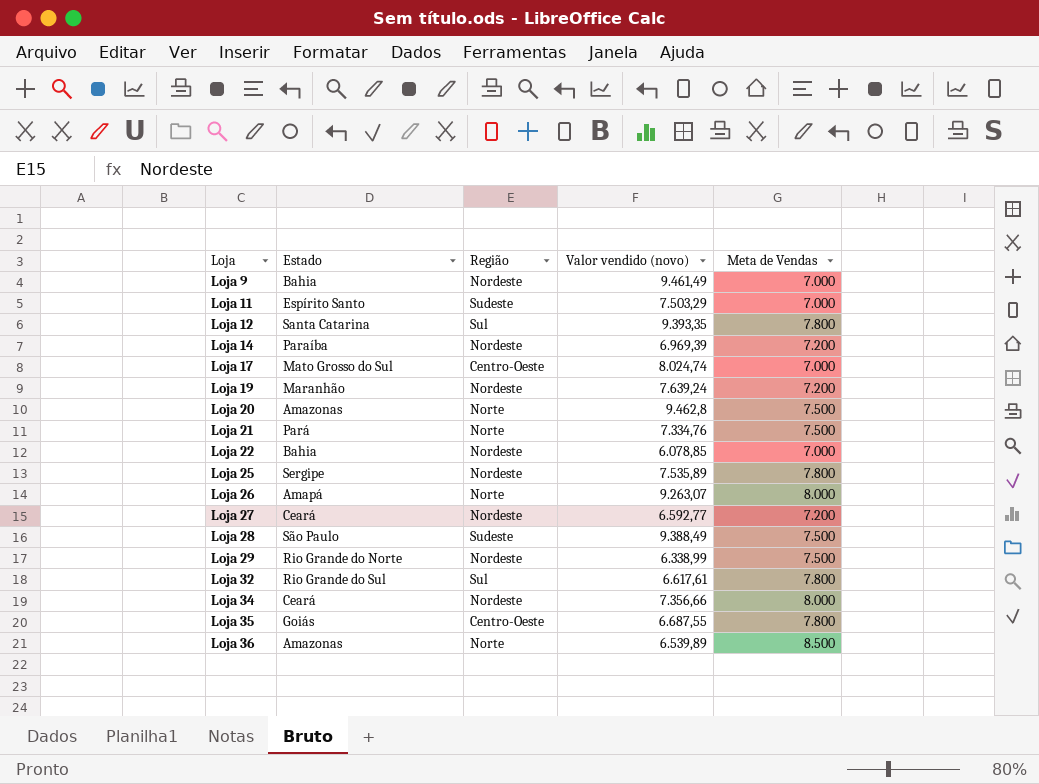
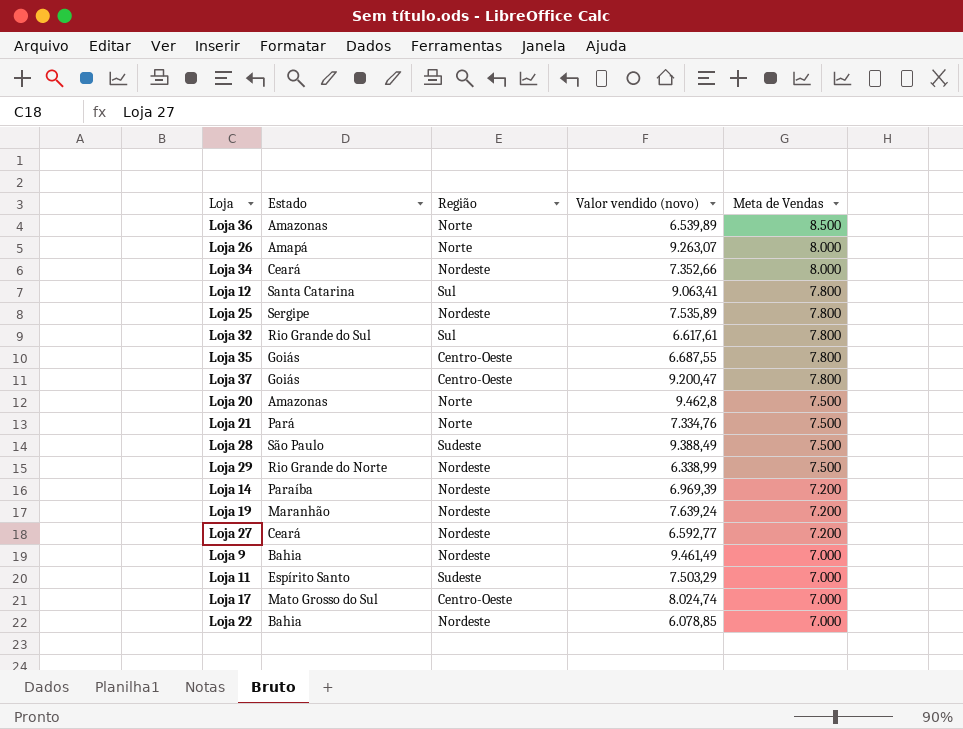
row order: Loja ascending -> Meta de Vendas descending
Loja 34 | Valor vendido (novo): 7.356,66 -> 7.352,66
Loja 12 | Valor vendido (novo): 9.393,35 -> 9.063,41
row Loja 37: none -> Goiás | Centro-Oeste | 9.200,47 | 7.800

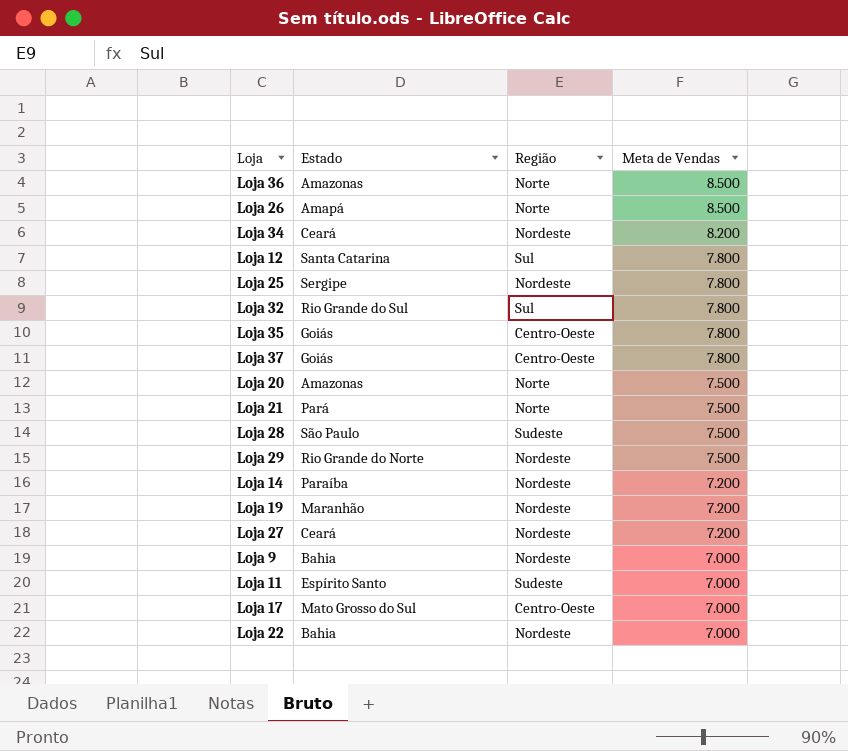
column Valor vendido (novo) | position: 4 -> none
Loja 26 | Meta de Vendas: 8.000 -> 8.500
Loja 34 | Meta de Vendas: 8.000 -> 8.200

